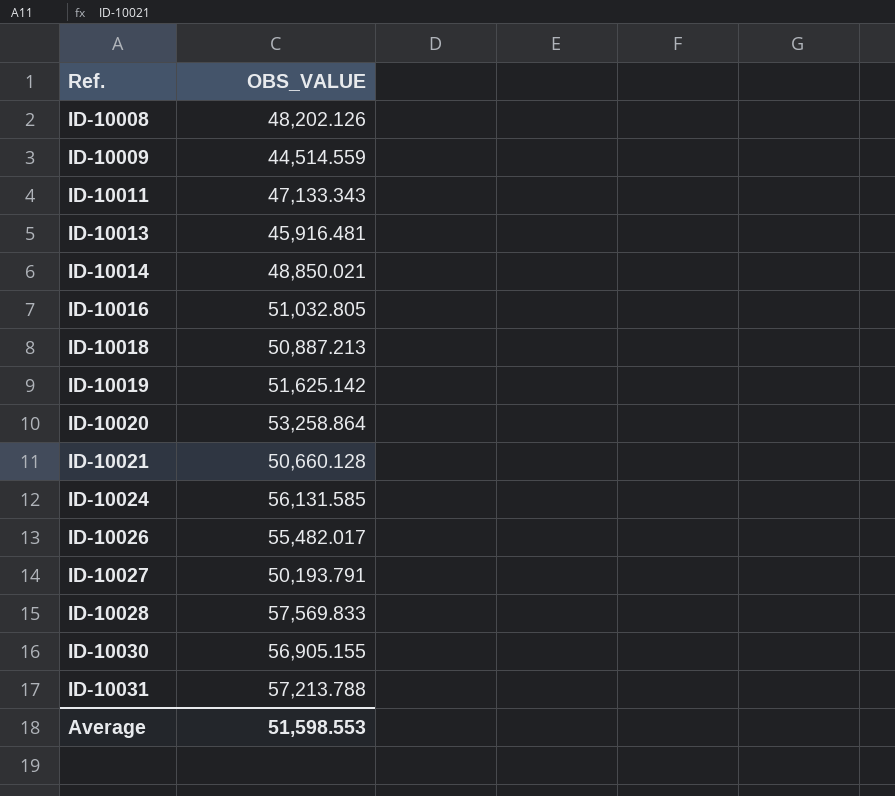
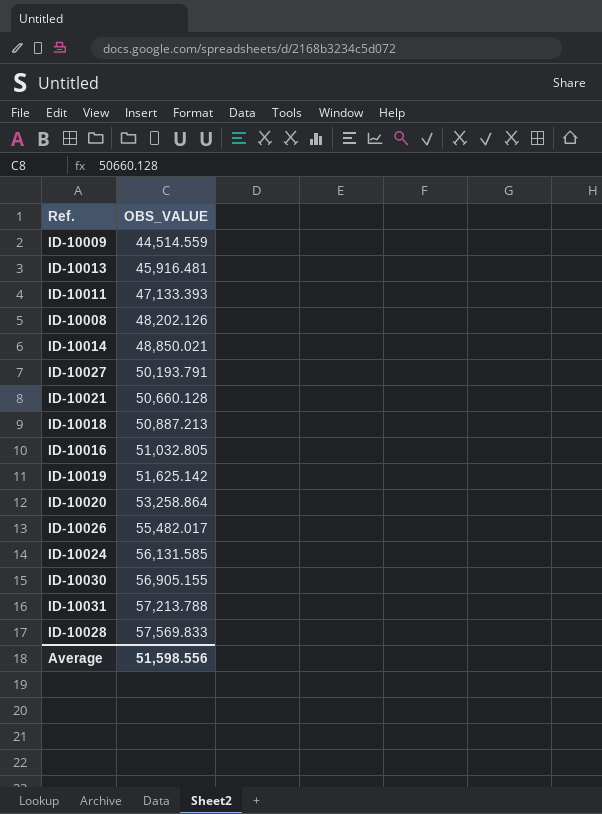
row order: Ref. ascending -> OBS_VALUE ascending
ID-10011 | OBS_VALUE: 47,133.343 -> 47,133.393
Average | OBS_VALUE: 51,598.553 -> 51,598.556

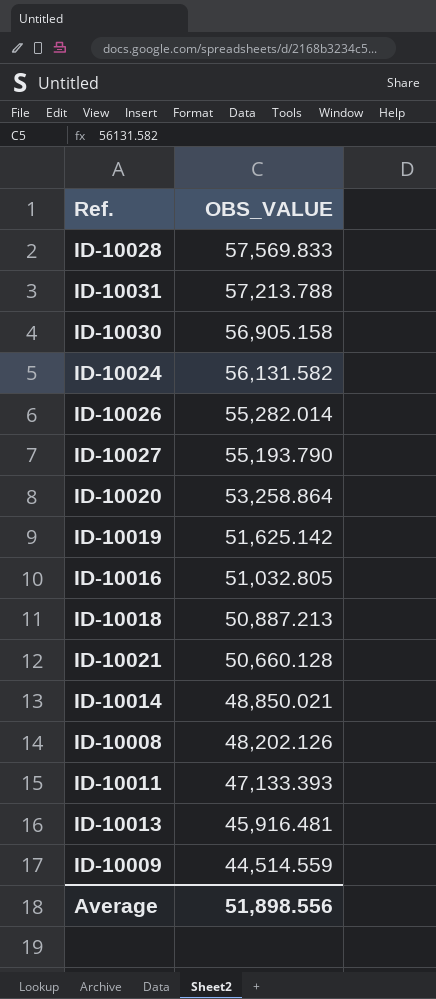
row order: OBS_VALUE ascending -> OBS_VALUE descending
ID-10030 | OBS_VALUE: 56,905.155 -> 56,905.158
ID-10024 | OBS_VALUE: 56,131.585 -> 56,131.582
ID-10026 | OBS_VALUE: 55,482.017 -> 55,282.014
ID-10027 | OBS_VALUE: 50,193.791 -> 55,193.790
Average | OBS_VALUE: 51,598.556 -> 51,898.556

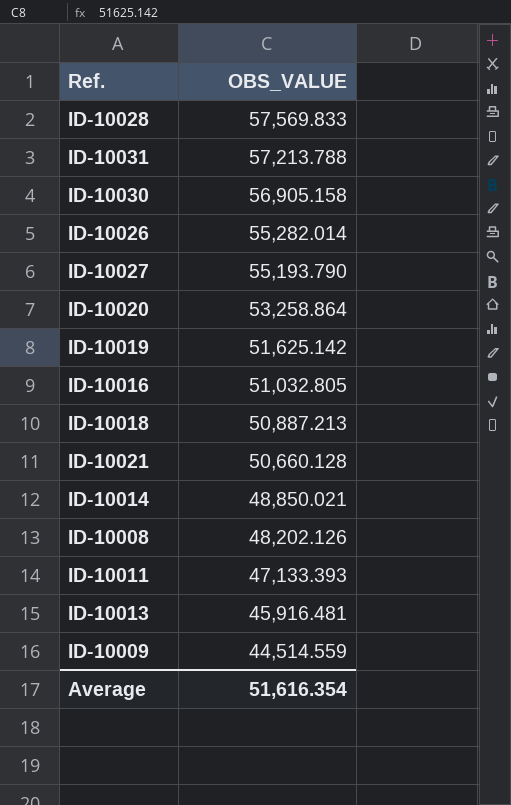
row ID-10024: 56,131.582 -> none
Average | OBS_VALUE: 51,898.556 -> 51,616.354

